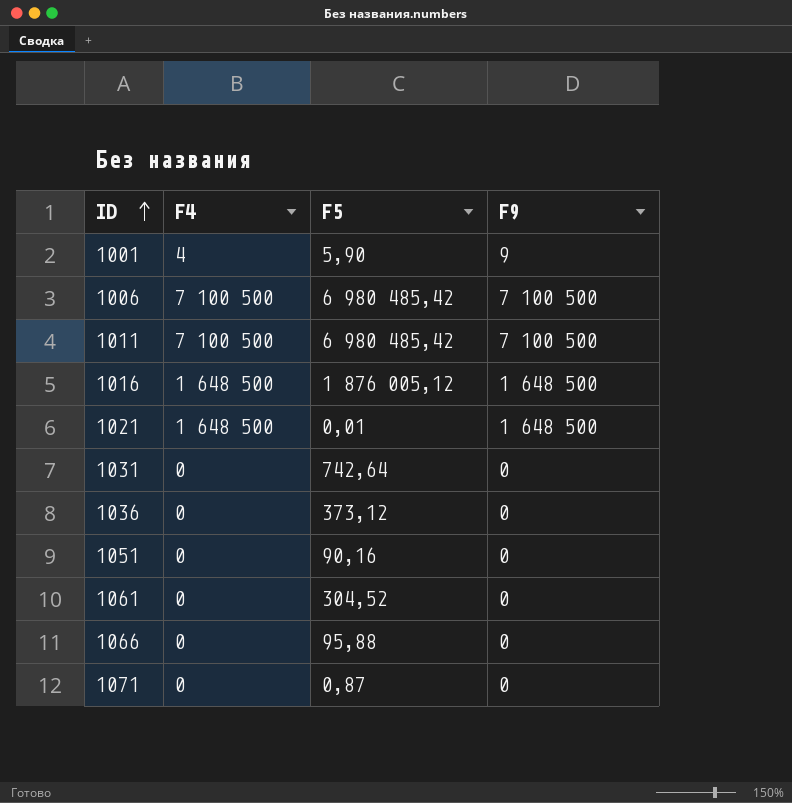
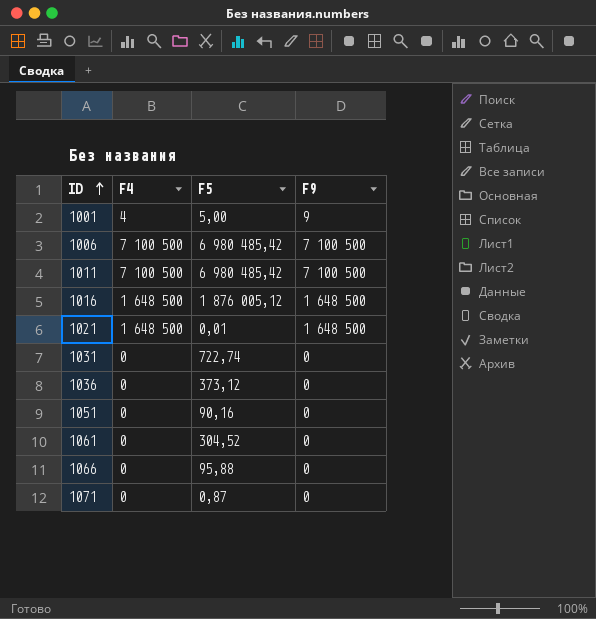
1001 | F5: 5,90 -> 5,00
1031 | F5: 742,64 -> 722,74

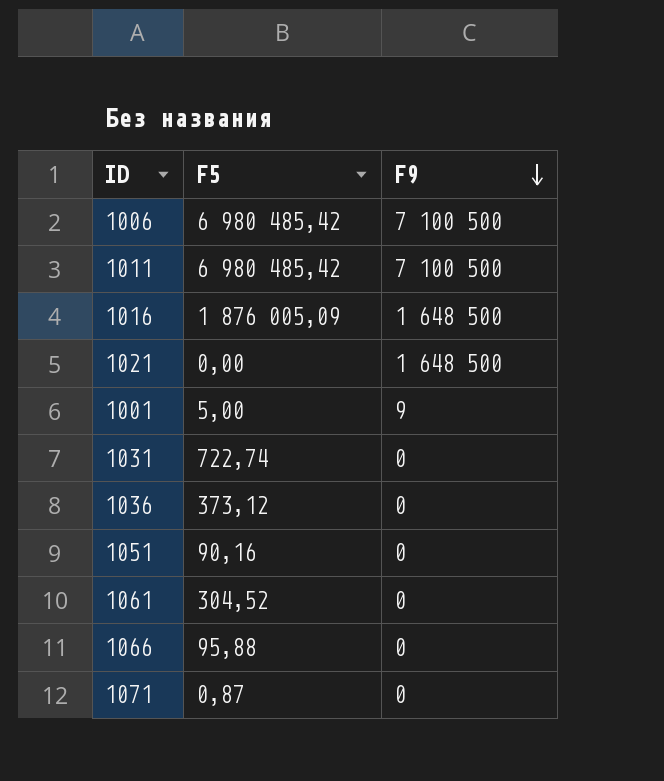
row order: ID ascending -> F9 descending
column F4 | position: 2 -> none
1016 | F5: 1 876 005,12 -> 1 876 005,09
1021 | F5: 0,01 -> 0,00

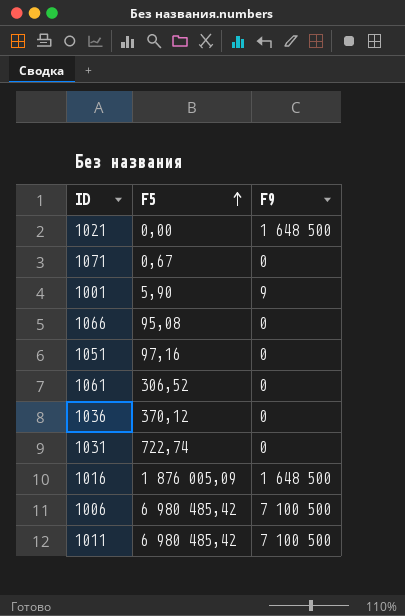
row order: F9 descending -> F5 ascending
1071 | F5: 0,87 -> 0,67
1001 | F5: 5,00 -> 5,90
1066 | F5: 95,88 -> 95,08
1051 | F5: 90,16 -> 97,16
1061 | F5: 304,52 -> 306,52
1036 | F5: 373,12 -> 370,12

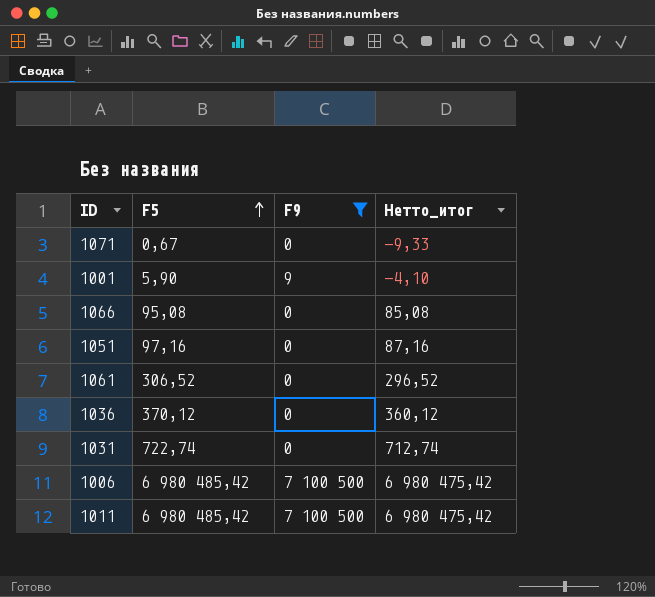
filter: none -> F9 != 1 648 500
column Нетто_итог | formula: none -> [F5] - 10

